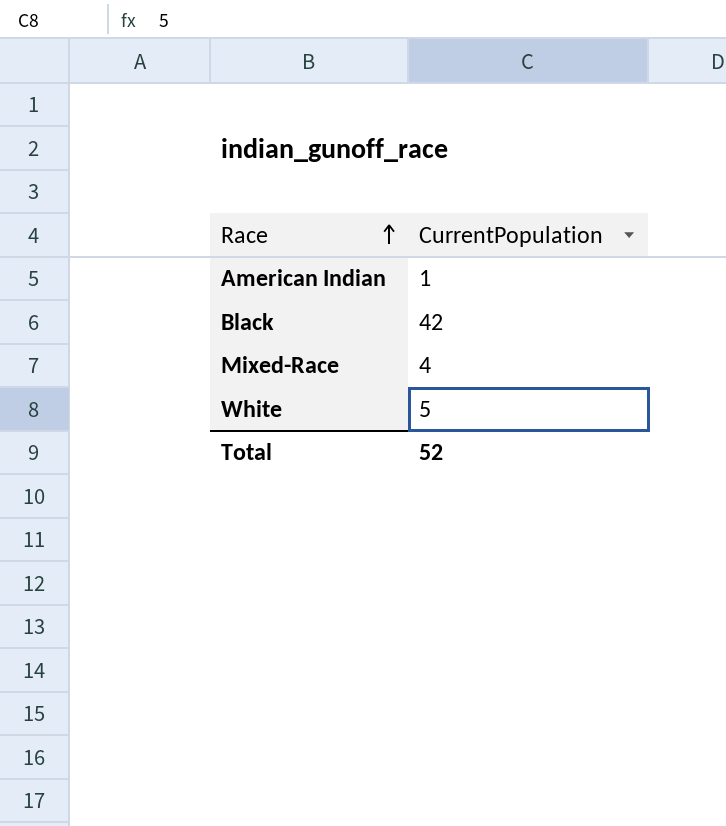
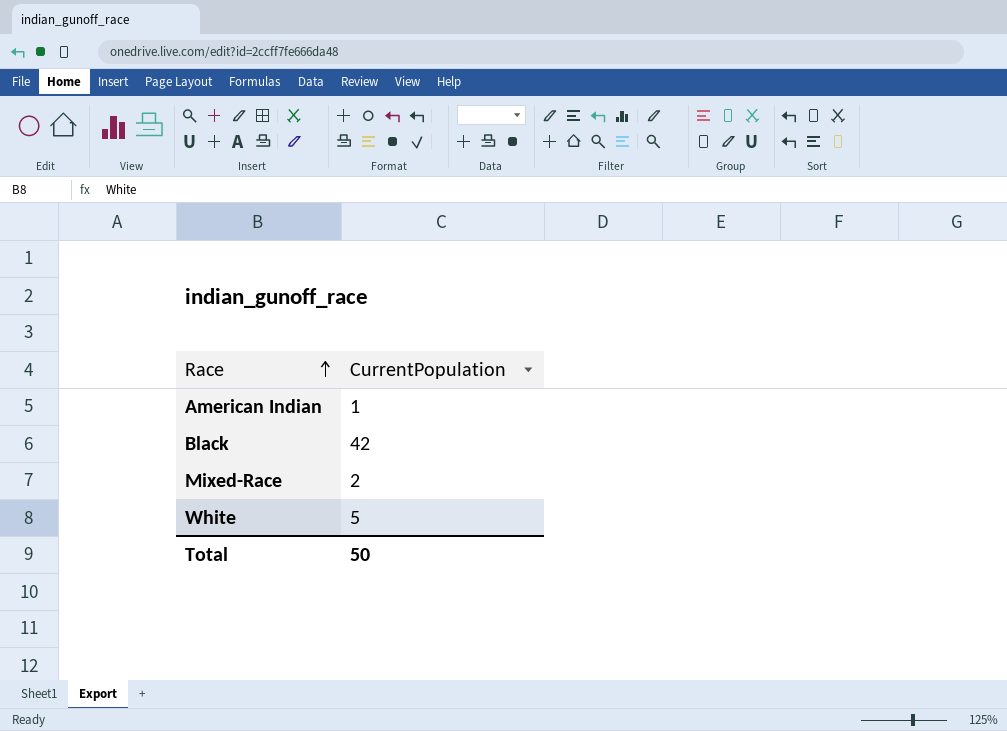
Mixed-Race | CurrentPopulation: 4 -> 2
Total | CurrentPopulation: 52 -> 50

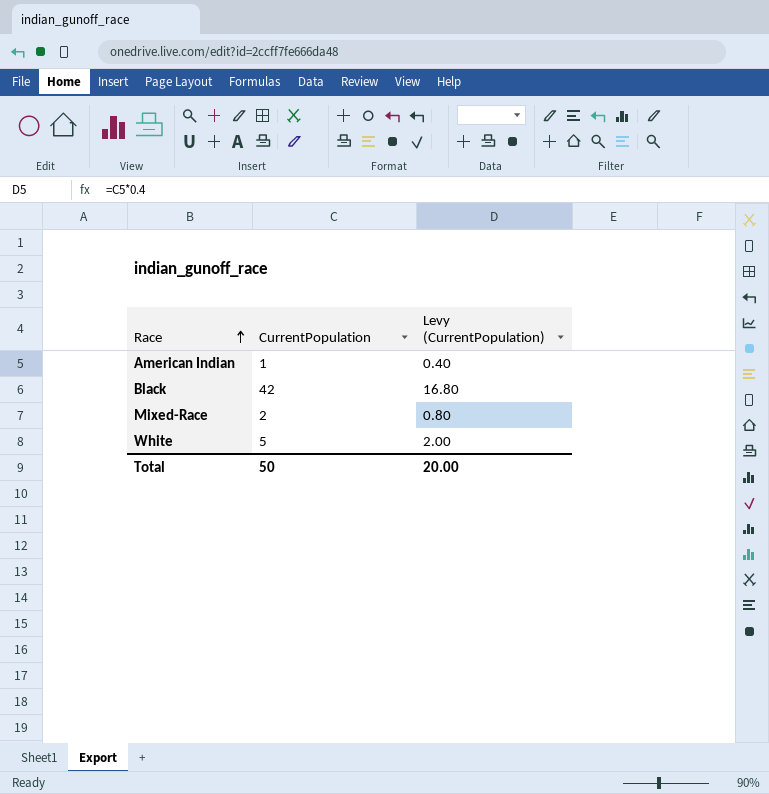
column Levy (CurrentPopulation) | formula: none -> [CurrentPopulation] * 0.4

